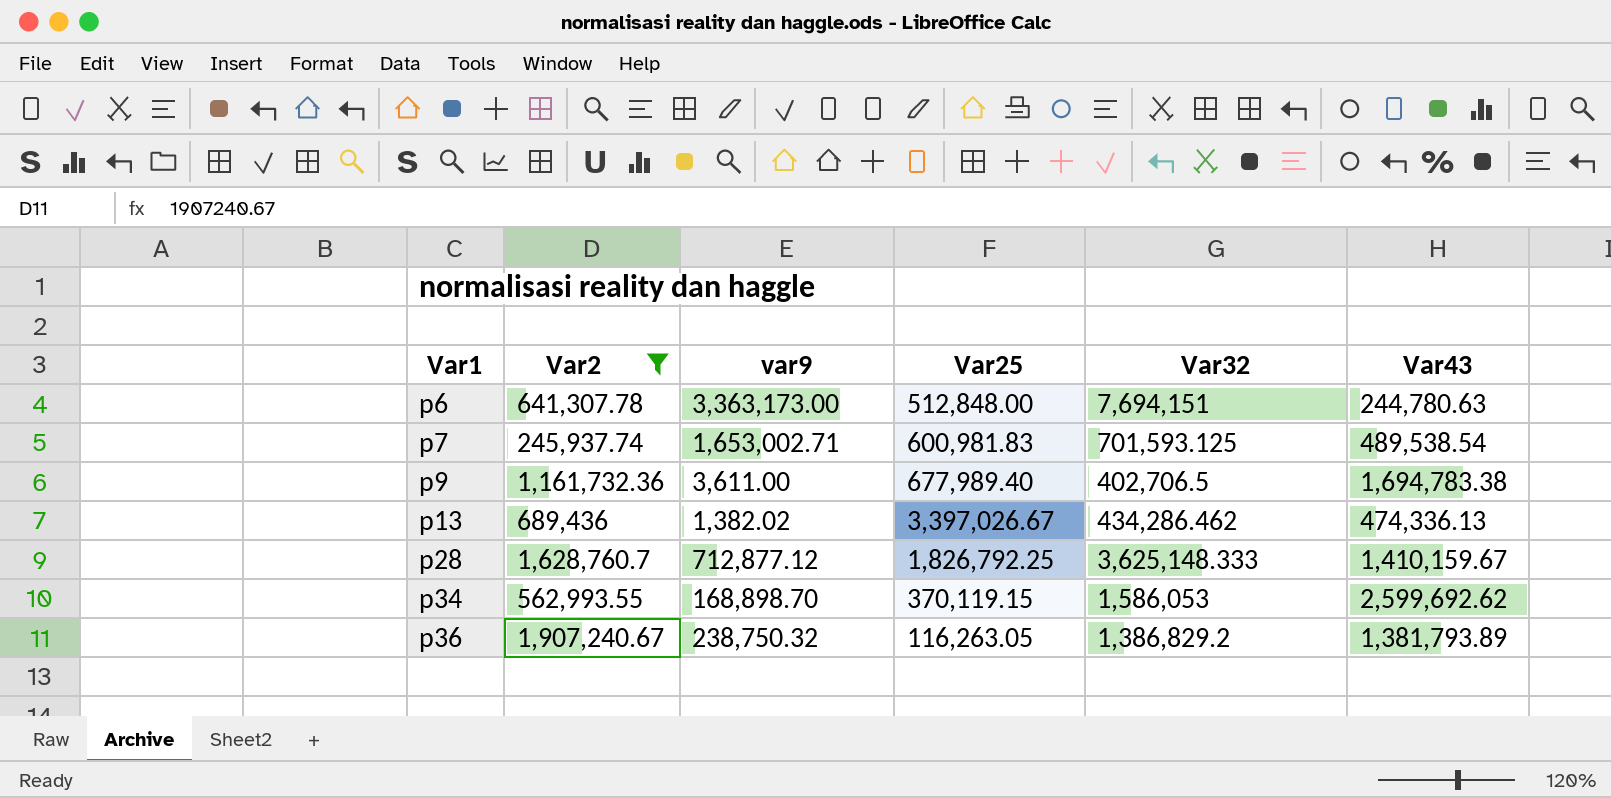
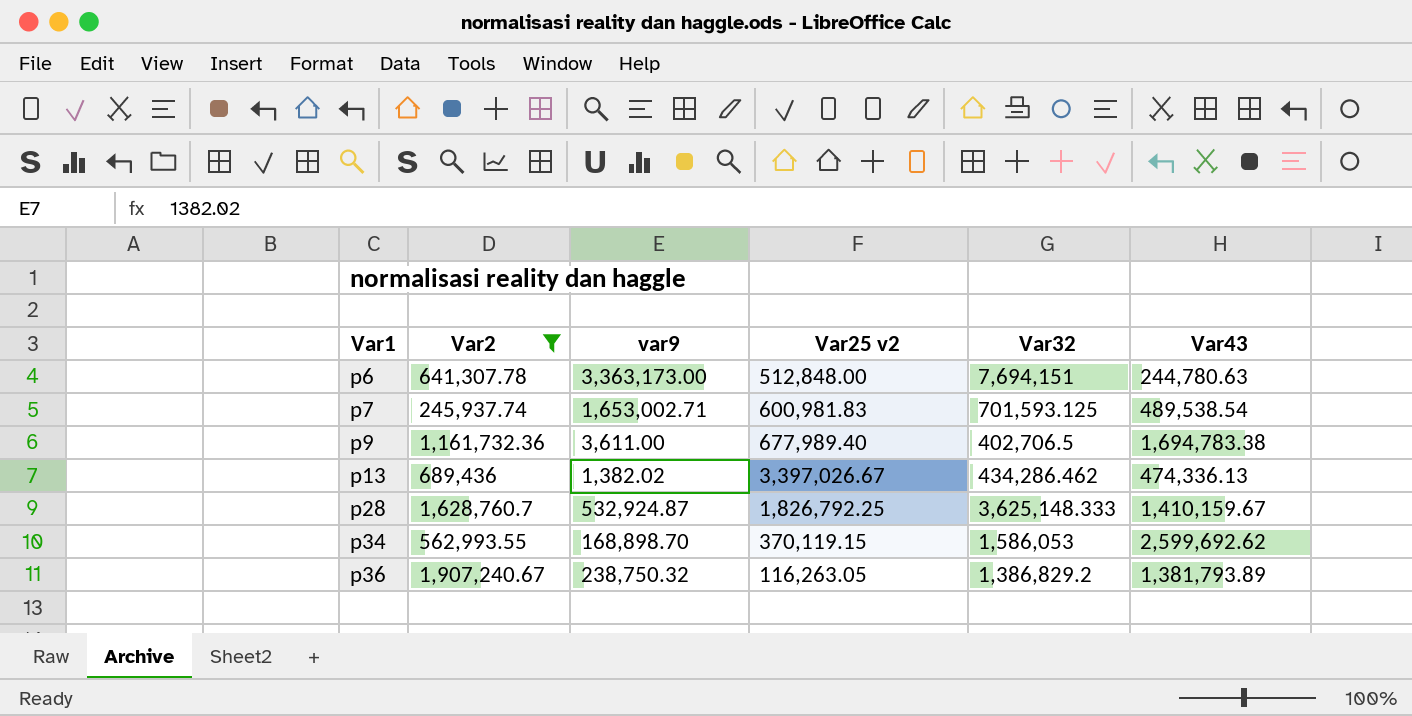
column name: Var25 -> Var25 v2
p28 | var9: 712,877.12 -> 532,924.87

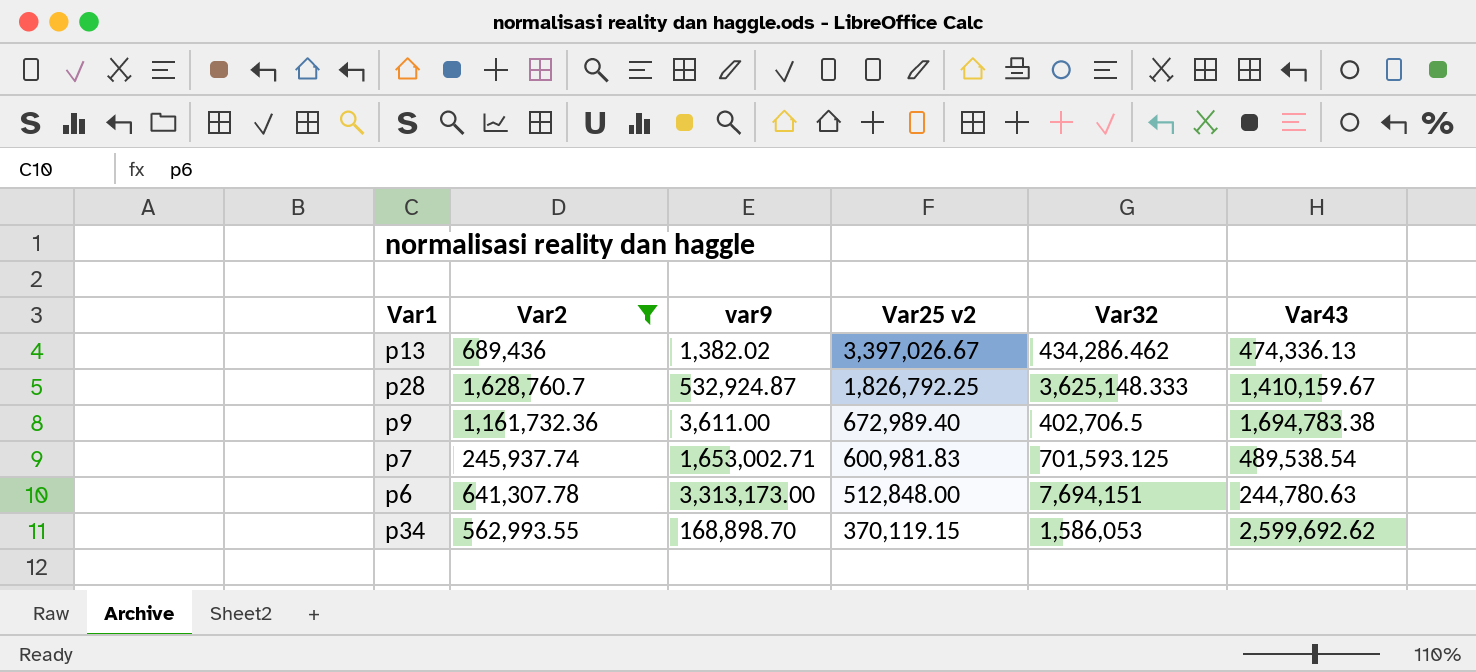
row order: Var1 ascending -> Var25 v2 descending
row p36: 1,907,240.67 | 238,750.32 | 116,263.05 | 1,386,829.2 | 1,381,793.89 -> none
p9 | Var25 v2: 677,989.40 -> 672,989.40
p6 | var9: 3,363,173.00 -> 3,313,173.00

